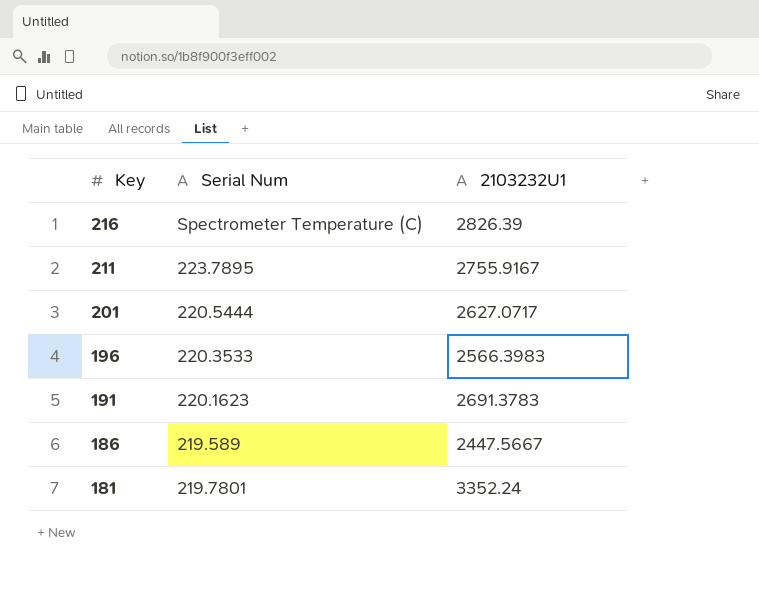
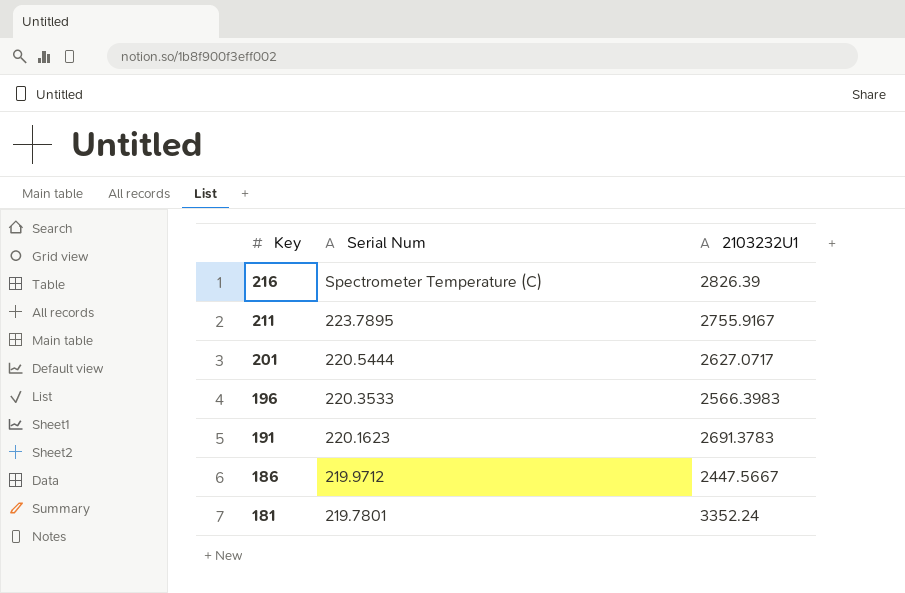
186 | Serial Num: 219.589 -> 219.9712

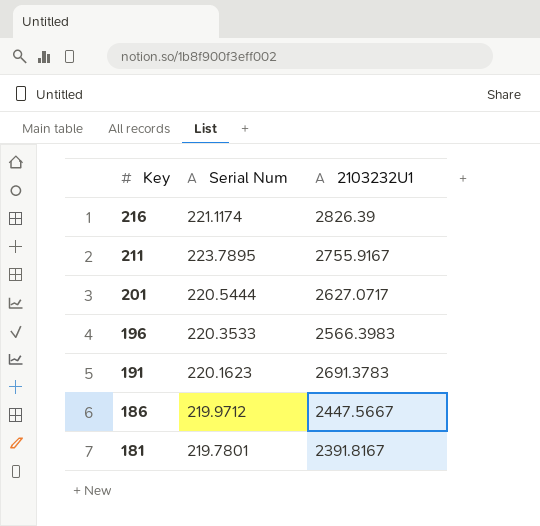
216 | Serial Num: Spectrometer Temperature (C) -> 221.1174
181 | 2103232U1: 3352.24 -> 2391.8167

